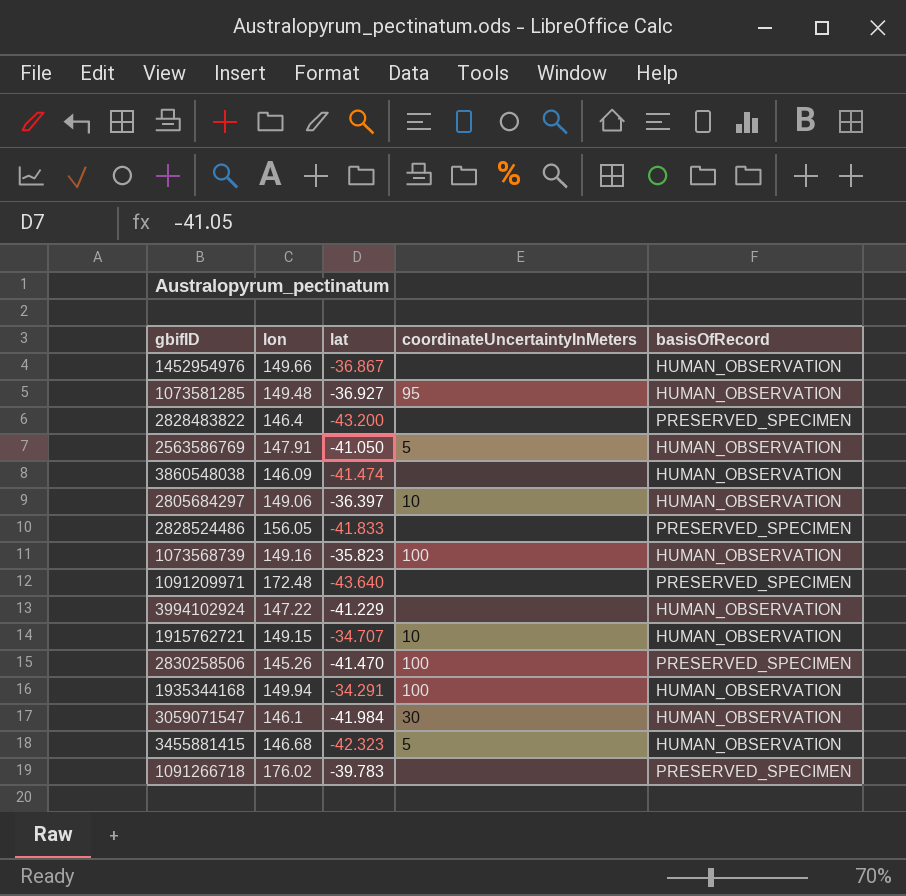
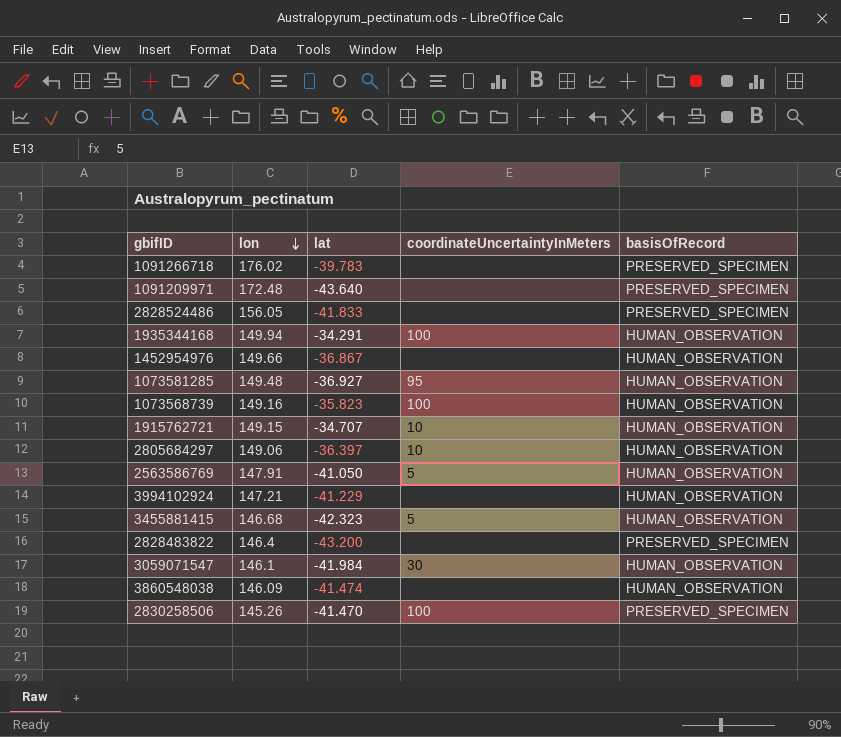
row order: none -> lon descending
3994102924 | lon: 147.22 -> 147.21

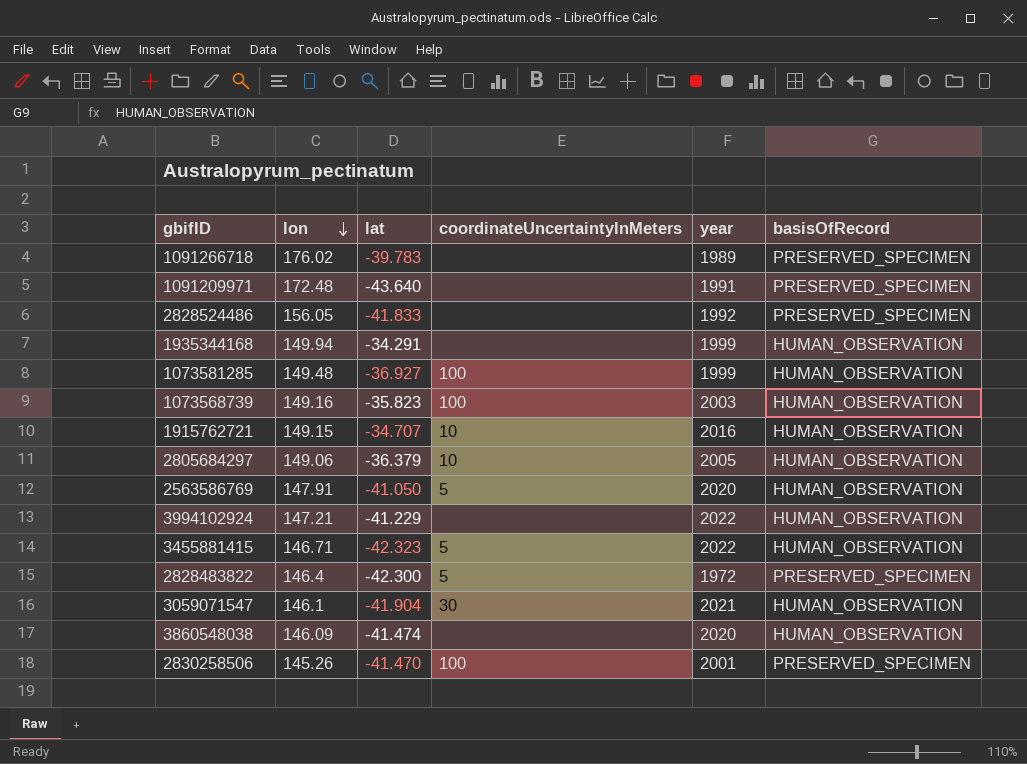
column year | position: none -> 5
row 1452954976: 149.66 | -36.867 | none | HUMAN_OBSERVATION -> none
1935344168 | coordinateUncertaintyInMeters: 100 -> none
1073581285 | coordinateUncertaintyInMeters: 95 -> 100
2805684297 | lat: -36.397 -> -36.379
3455881415 | lon: 146.68 -> 146.71
2828483822 | lat: -43.200 -> -42.300
2828483822 | coordinateUncertaintyInMeters: none -> 5
3059071547 | lat: -41.984 -> -41.904

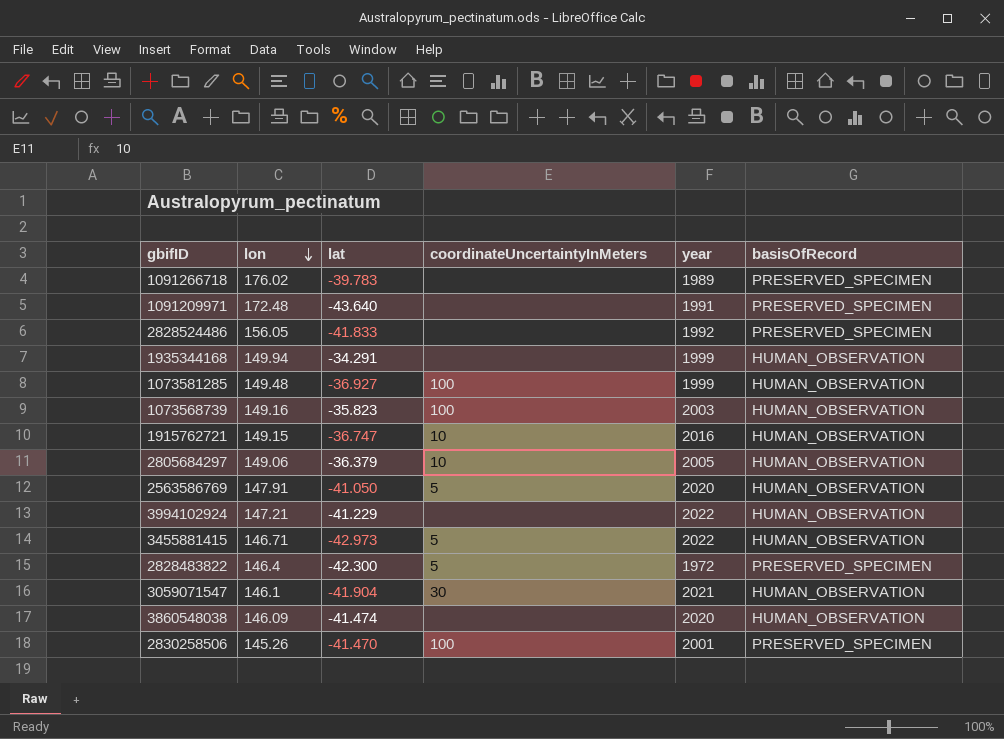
1915762721 | lat: -34.707 -> -36.747
3455881415 | lat: -42.323 -> -42.973

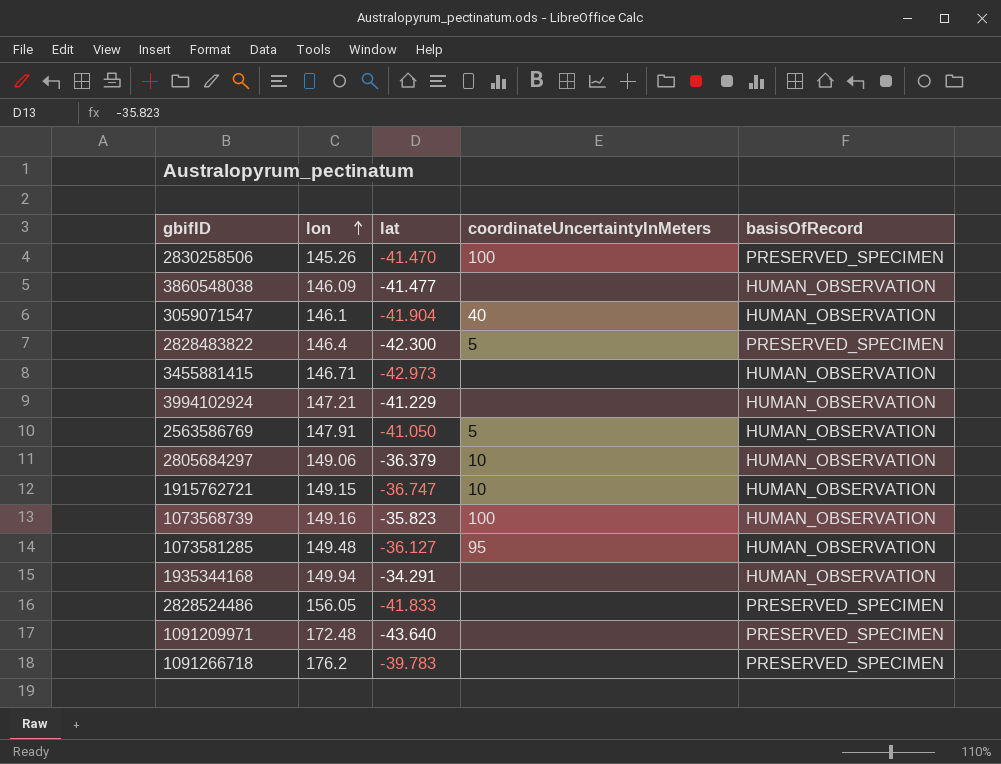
row order: lon descending -> lon ascending
column year | position: 5 -> none
3860548038 | lat: -41.474 -> -41.477
3059071547 | coordinateUncertaintyInMeters: 30 -> 40
3455881415 | coordinateUncertaintyInMeters: 5 -> none
1073581285 | lat: -36.927 -> -36.127
1073581285 | coordinateUncertaintyInMeters: 100 -> 95
1091266718 | lon: 176.02 -> 176.2

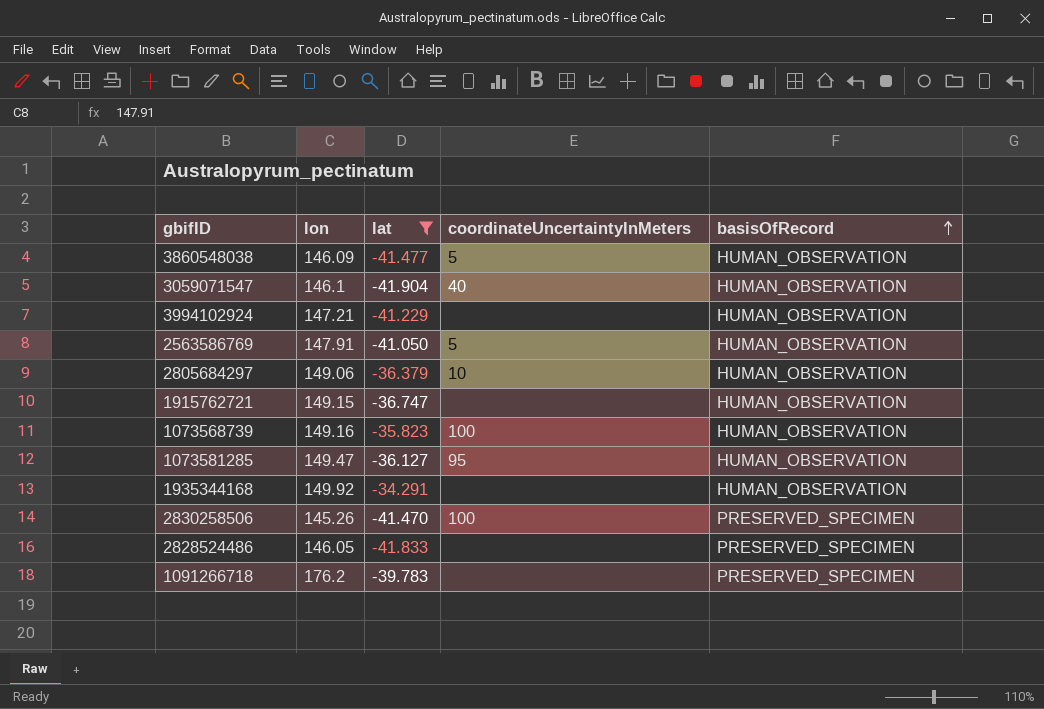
filter: none -> lat >= -41.904
row order: lon ascending -> basisOfRecord ascending
3860548038 | coordinateUncertaintyInMeters: none -> 5
1915762721 | coordinateUncertaintyInMeters: 10 -> none
1073581285 | lon: 149.48 -> 149.47
1935344168 | lon: 149.94 -> 149.92
2828524486 | lon: 156.05 -> 146.05

